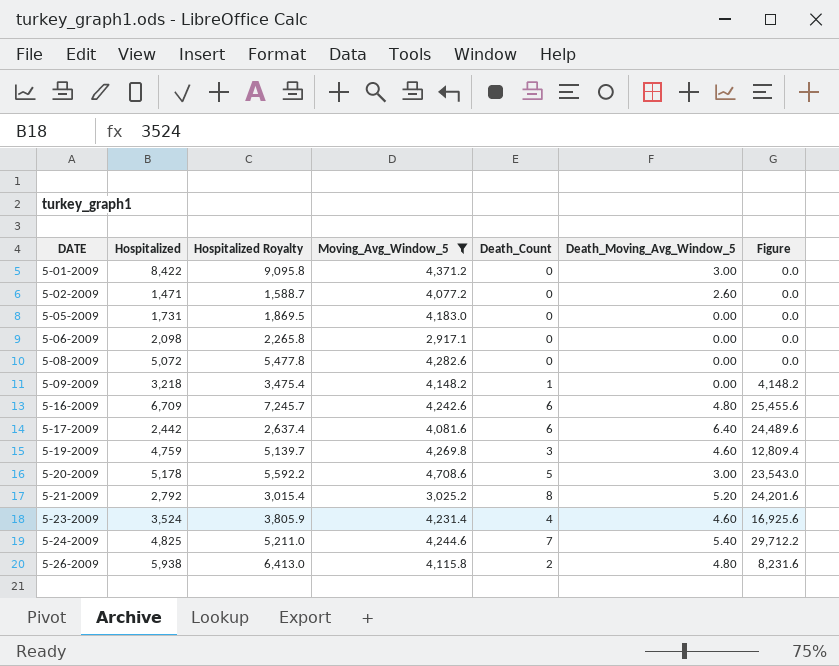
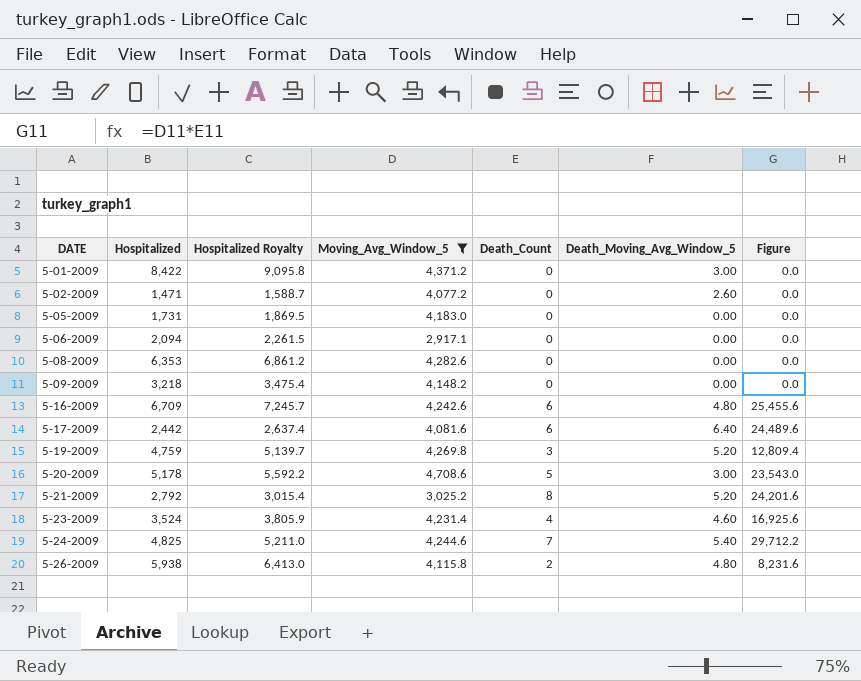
5-06-2009 | Hospitalized: 2,098 -> 2,094
5-06-2009 | Hospitalized Royalty: 2,265.8 -> 2,261.5
5-08-2009 | Hospitalized: 5,072 -> 6,353
5-08-2009 | Hospitalized Royalty: 5,477.8 -> 6,861.2
5-09-2009 | Death_Count: 1 -> 0
5-09-2009 | Figure: 4,148.2 -> 0.0
5-19-2009 | Death_Moving_Avg_Window_5: 4.60 -> 5.20

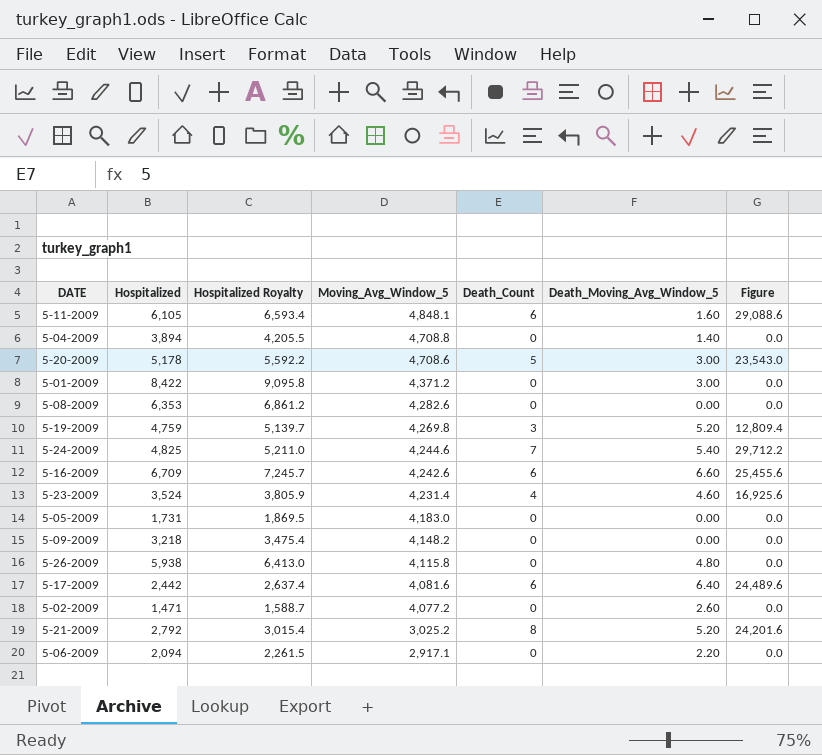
filter: Moving_Avg_Window_5 <= 4,708.6 -> none
row order: DATE ascending -> Moving_Avg_Window_5 descending
5-16-2009 | Death_Moving_Avg_Window_5: 4.80 -> 6.60
5-26-2009 | Death_Count: 2 -> 0
5-26-2009 | Figure: 8,231.6 -> 0.0
5-06-2009 | Death_Moving_Avg_Window_5: 0.00 -> 2.20

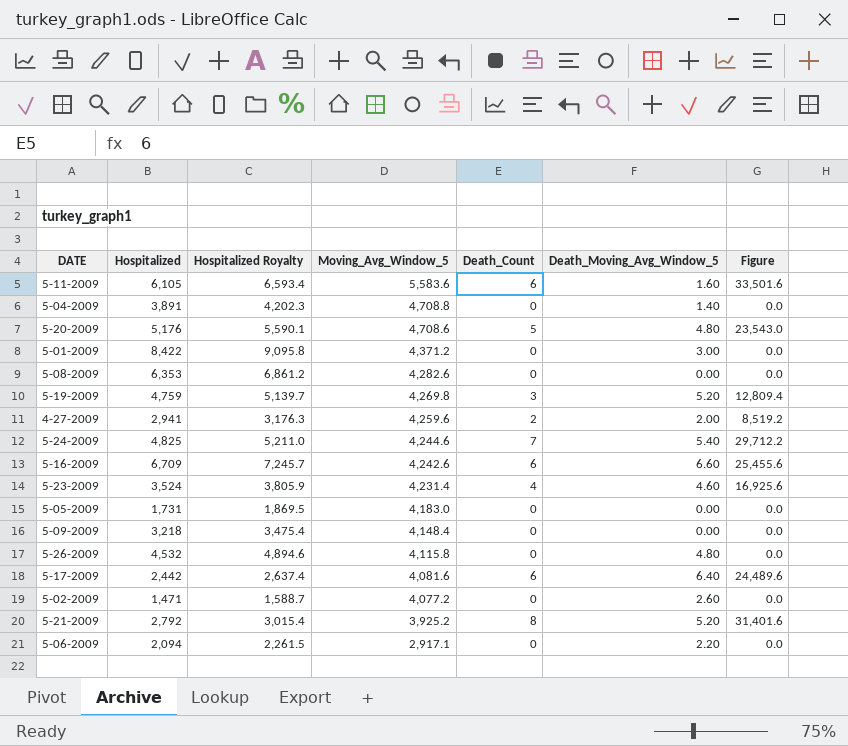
5-11-2009 | Moving_Avg_Window_5: 4,848.1 -> 5,583.6
5-11-2009 | Figure: 29,088.6 -> 33,501.6
5-04-2009 | Hospitalized: 3,894 -> 3,891
5-04-2009 | Hospitalized Royalty: 4,205.5 -> 4,202.3
5-20-2009 | Hospitalized: 5,178 -> 5,176
5-20-2009 | Hospitalized Royalty: 5,592.2 -> 5,590.1
5-20-2009 | Death_Moving_Avg_Window_5: 3.00 -> 4.80
row 4-27-2009: none -> 2,941 | 3,176.3 | 4,259.6 | 2 | 2.00 | 8,519.2
5-09-2009 | Moving_Avg_Window_5: 4,148.2 -> 4,148.4
5-26-2009 | Hospitalized: 5,938 -> 4,532
5-26-2009 | Hospitalized Royalty: 6,413.0 -> 4,894.6
5-21-2009 | Moving_Avg_Window_5: 3,025.2 -> 3,925.2
5-21-2009 | Figure: 24,201.6 -> 31,401.6

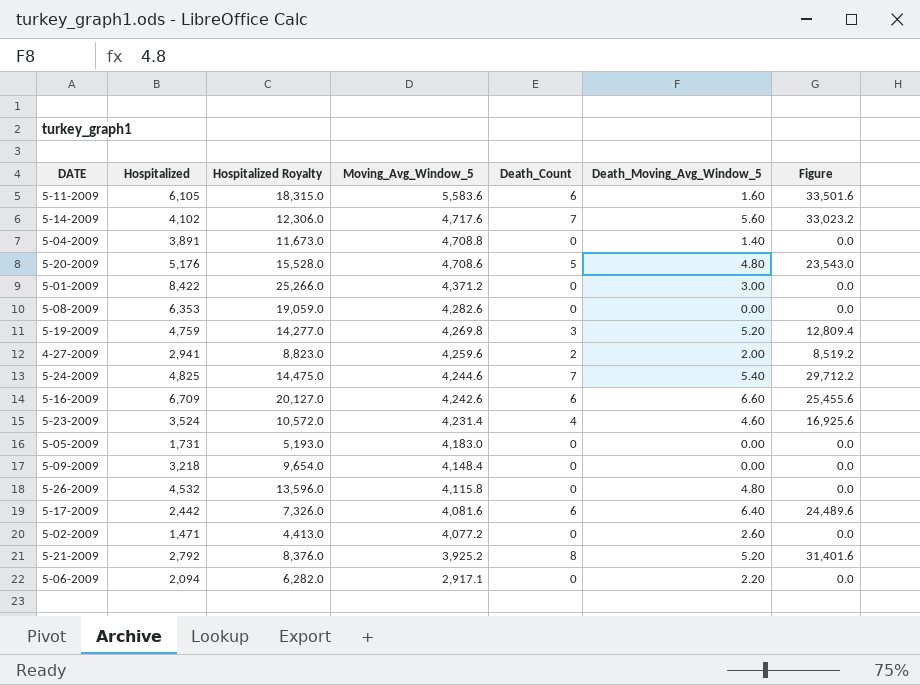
column Hospitalized Royalty | formula: [Hospitalized] * 1.08 -> [Hospitalized] * 3
row 5-14-2009: none -> 4,102 | 12,306.0 | 4,717.6 | 7 | 5.60 | 33,023.2

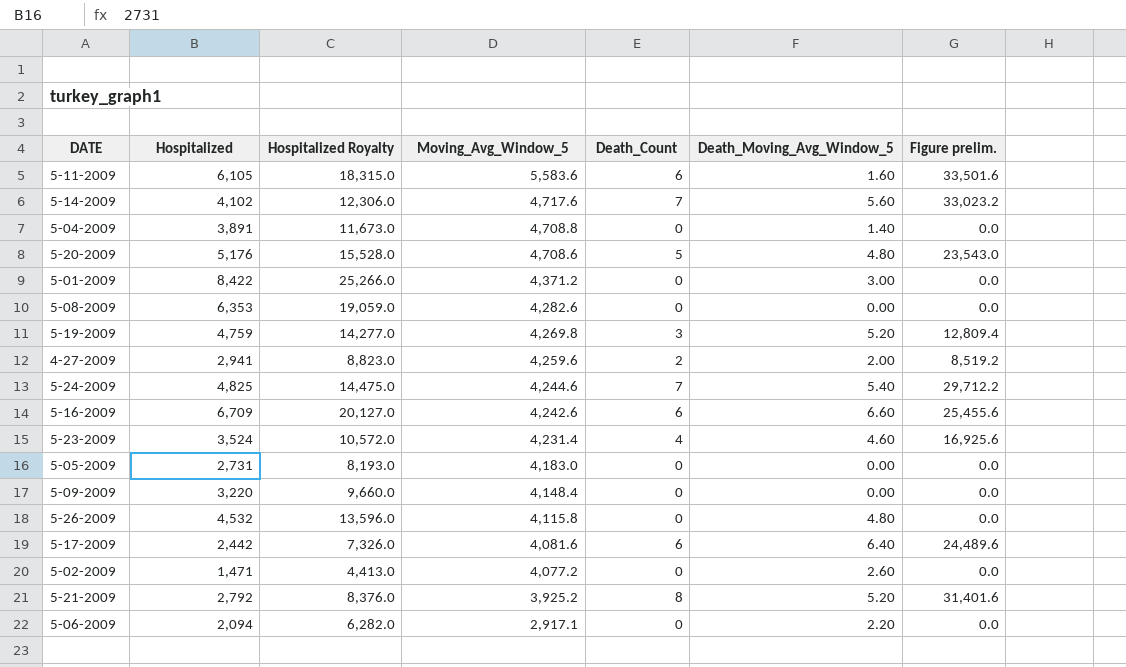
column name: Figure -> Figure prelim.
5-05-2009 | Hospitalized: 1,731 -> 2,731
5-05-2009 | Hospitalized Royalty: 5,193.0 -> 8,193.0
5-09-2009 | Hospitalized: 3,218 -> 3,220
5-09-2009 | Hospitalized Royalty: 9,654.0 -> 9,660.0

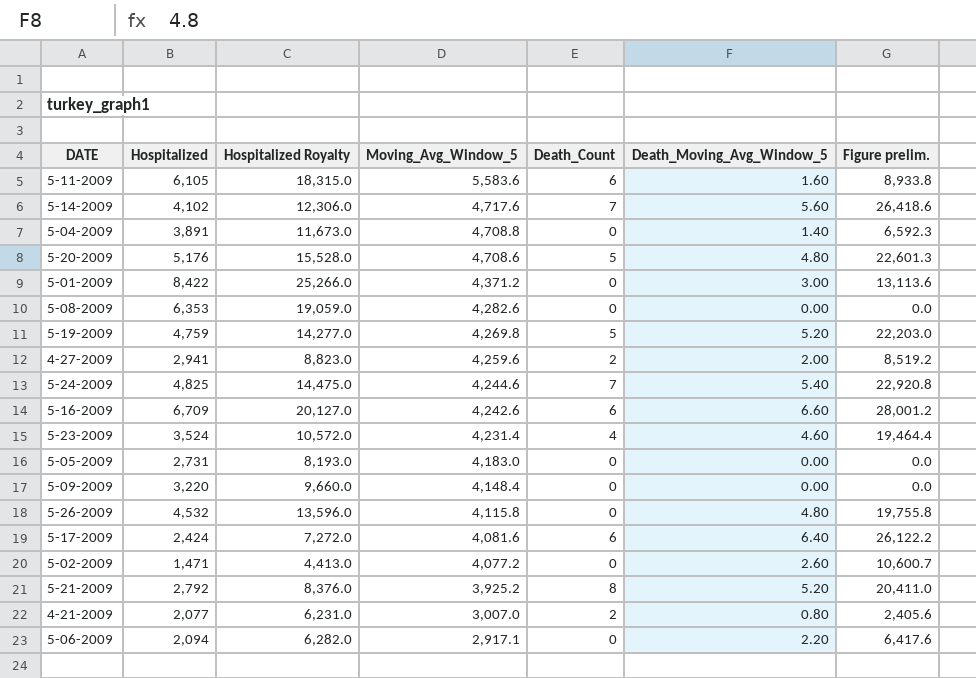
column Figure prelim. | formula: [Moving_Avg_Window_5] * [Death_Count] -> [Moving_Avg_Window_5] * [Death_Moving_Avg_Window_5]
5-19-2009 | Death_Count: 3 -> 5
5-17-2009 | Hospitalized: 2,442 -> 2,424
5-17-2009 | Hospitalized Royalty: 7,326.0 -> 7,272.0
row 4-21-2009: none -> 2,077 | 6,231.0 | 3,007.0 | 2 | 0.80 | 2,405.6

